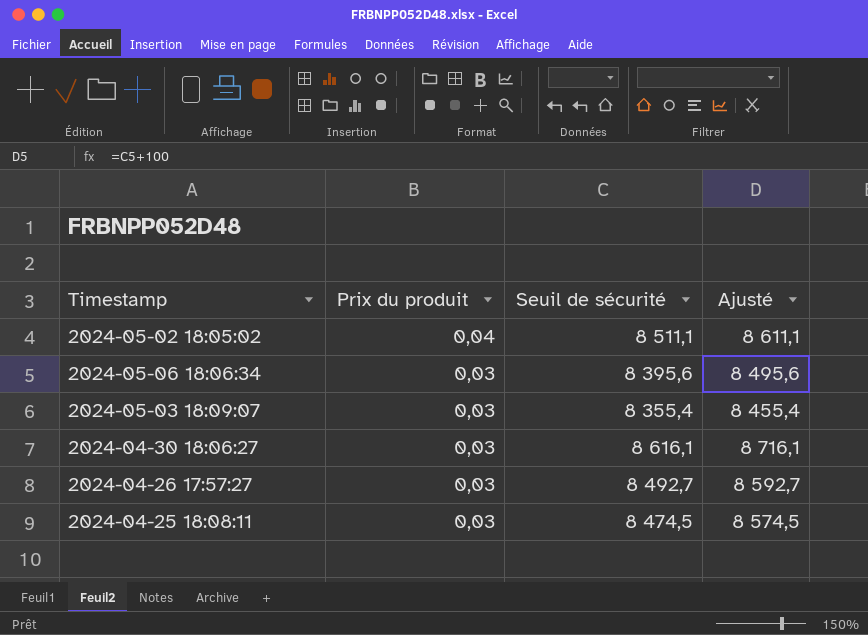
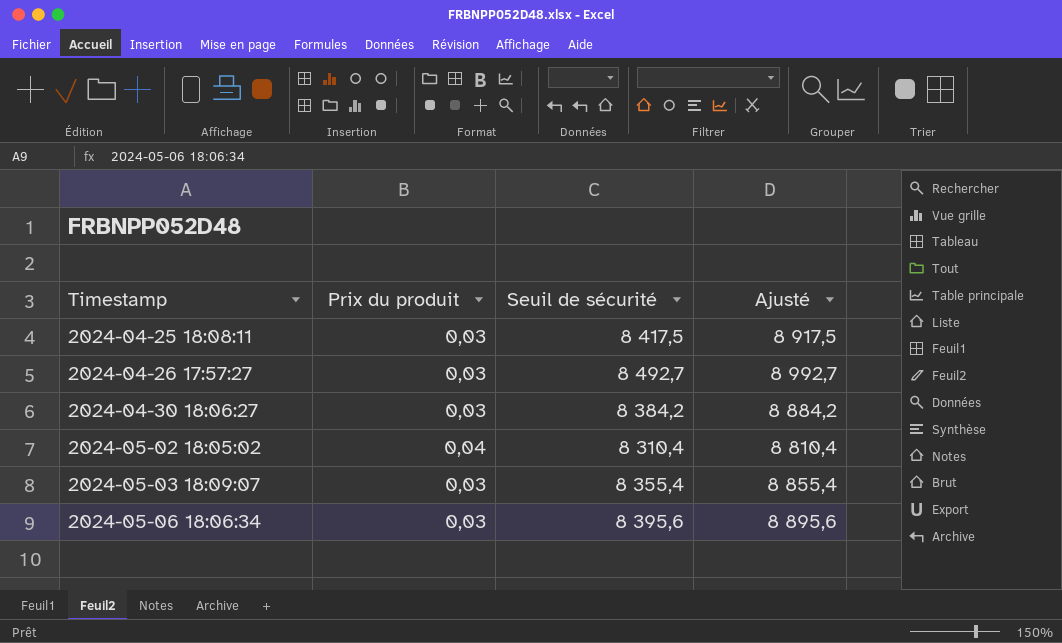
row order: Prix du produit descending -> Timestamp ascending
column Ajusté | formula: [Seuil de sécurité] + 100 -> [Seuil de sécurité] + 500
2024-04-25 18:08:11 | Seuil de sécurité: 8 474,5 -> 8 417,5
2024-04-30 18:06:27 | Seuil de sécurité: 8 616,1 -> 8 384,2
2024-05-02 18:05:02 | Seuil de sécurité: 8 511,1 -> 8 310,4

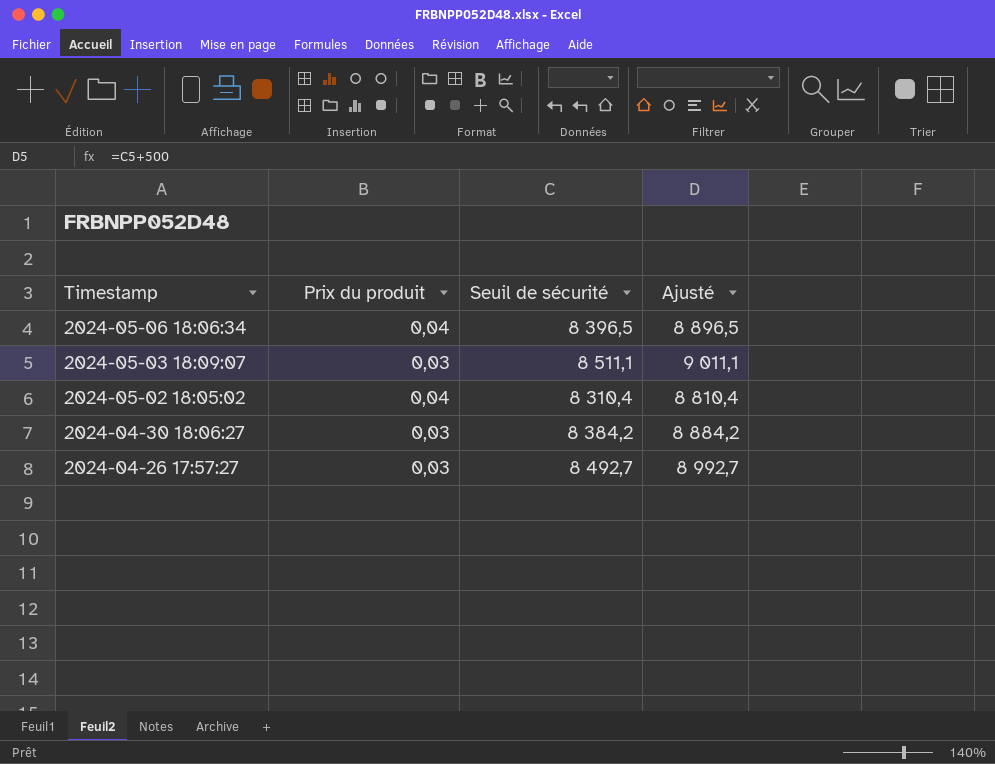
row order: Timestamp ascending -> Timestamp descending
row 2024-04-25 18:08:11: 0,03 | 8 417,5 | 8 917,5 -> none
2024-05-06 18:06:34 | Prix du produit: 0,03 -> 0,04
2024-05-06 18:06:34 | Seuil de sécurité: 8 395,6 -> 8 396,5
2024-05-06 18:06:34 | Ajusté: 8 895,6 -> 8 896,5
2024-05-03 18:09:07 | Seuil de sécurité: 8 355,4 -> 8 511,1
2024-05-03 18:09:07 | Ajusté: 8 855,4 -> 9 011,1

